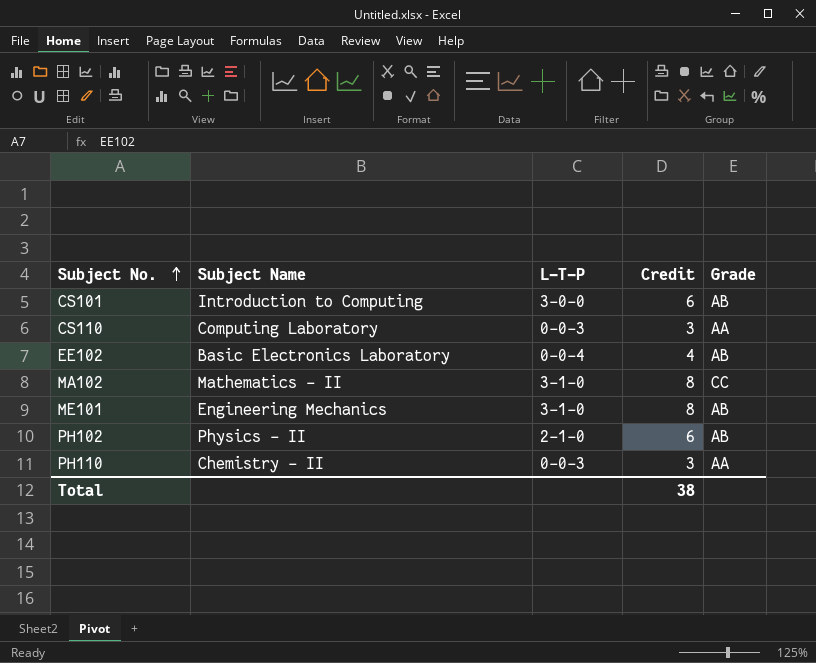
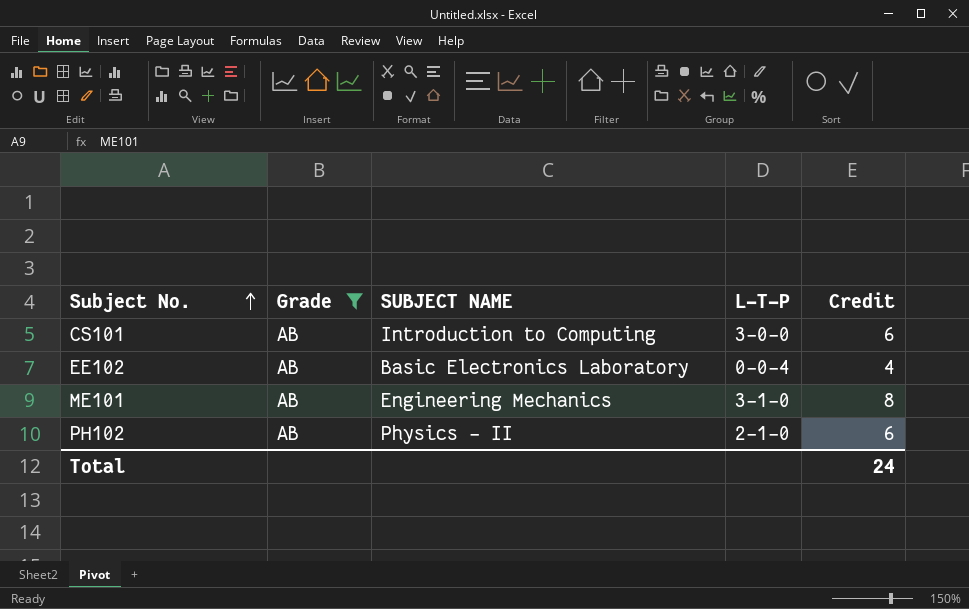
filter: none -> Grade = AB
column Grade | position: 5 -> 2
column name: Subject Name -> SUBJECT NAME
Total | Credit: 38 -> 24

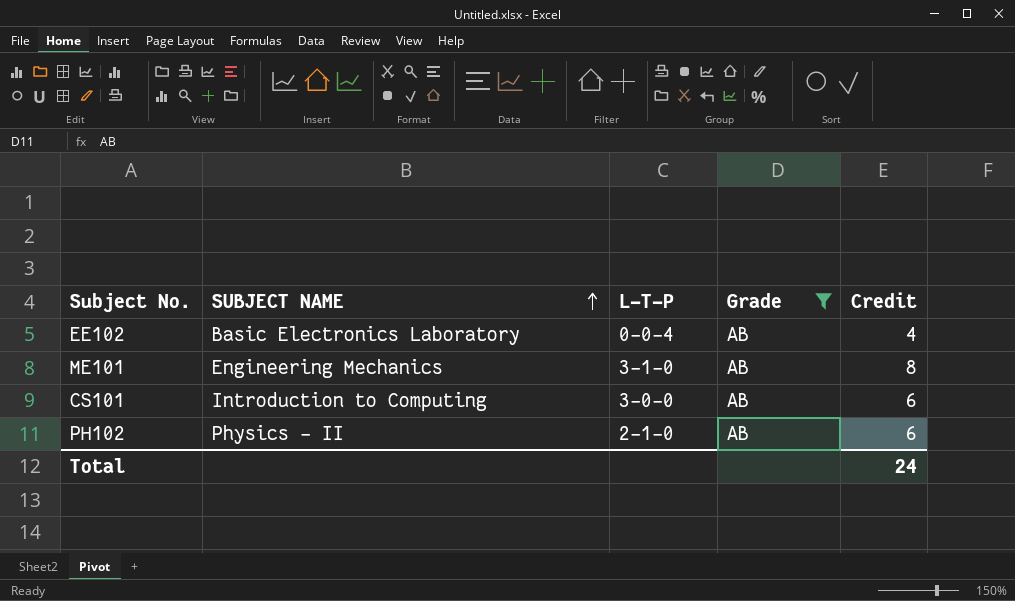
row order: Subject No. ascending -> SUBJECT NAME ascending
column Grade | position: 2 -> 4

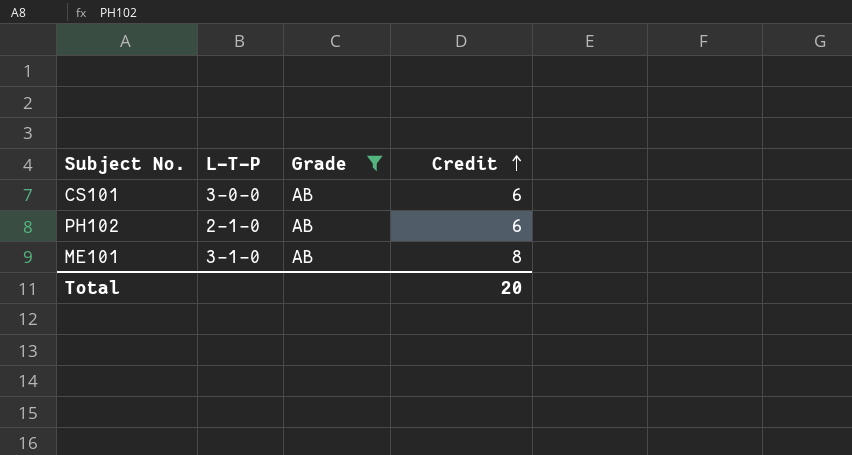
row order: SUBJECT NAME ascending -> Credit ascending
column SUBJECT NAME | position: 2 -> none
row EE102: Basic Electronics Laboratory | 0-0-4 | AB | 4 -> none
Total | Credit: 24 -> 20

